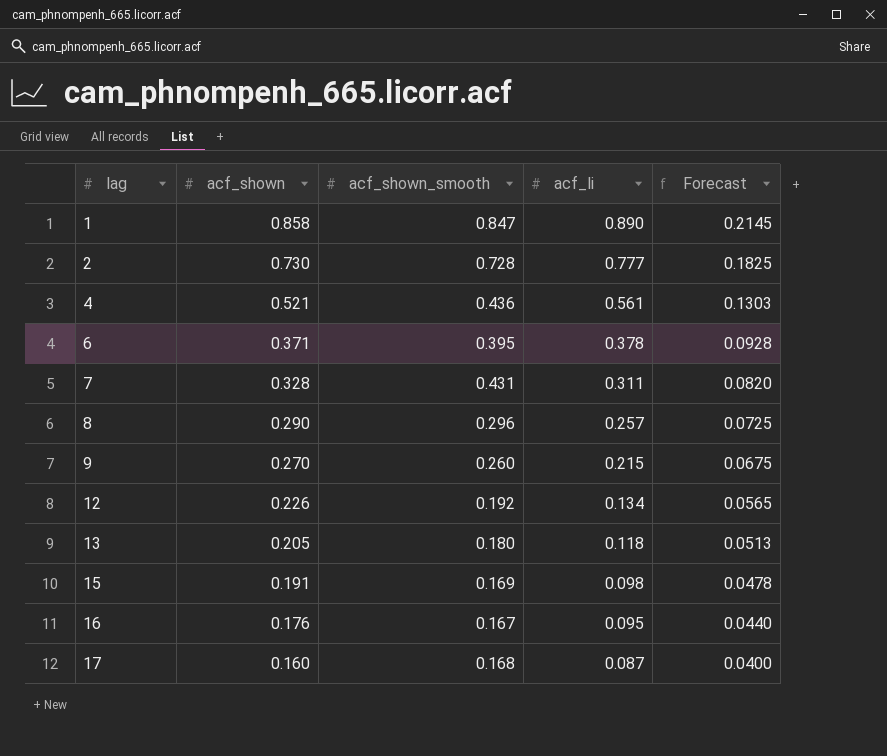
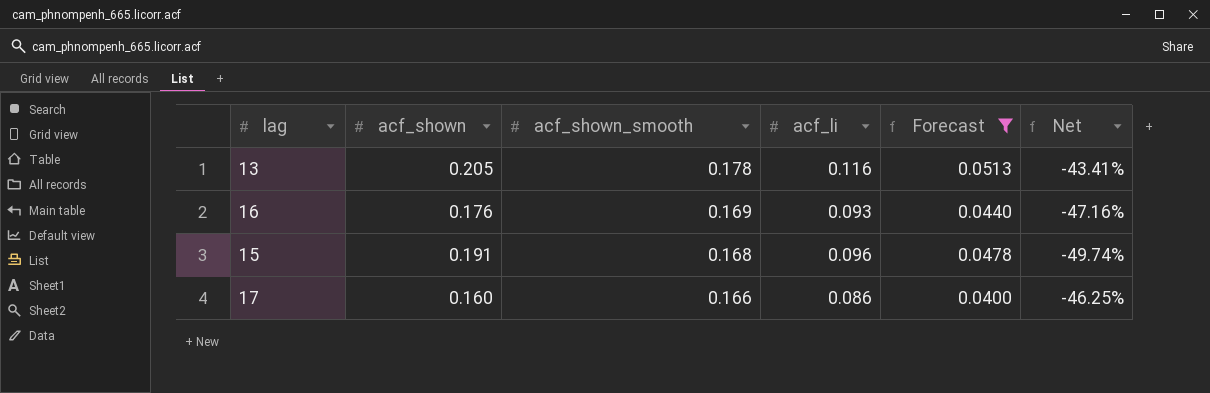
filter: none -> Forecast <= 0.0513
row order: lag ascending -> acf_shown_smooth descending
column Net | formula: none -> ([acf_li] - [acf_shown]) / [acf_shown]
13 | acf_shown_smooth: 0.180 -> 0.178
13 | acf_li: 0.118 -> 0.116
16 | acf_shown_smooth: 0.167 -> 0.169
16 | acf_li: 0.095 -> 0.093
15 | acf_shown_smooth: 0.169 -> 0.168
15 | acf_li: 0.098 -> 0.096
17 | acf_shown_smooth: 0.168 -> 0.166
17 | acf_li: 0.087 -> 0.086

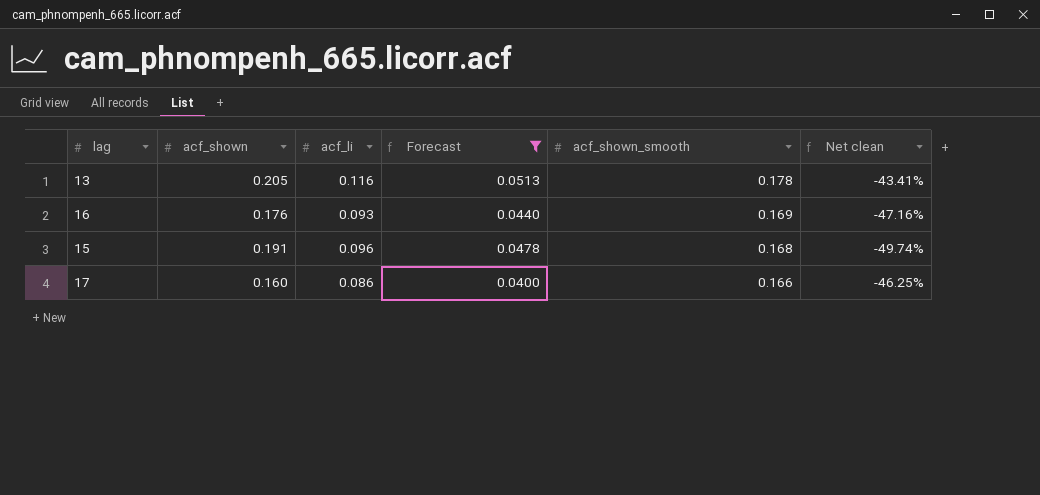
column acf_shown_smooth | position: 3 -> 5
column name: Net -> Net clean

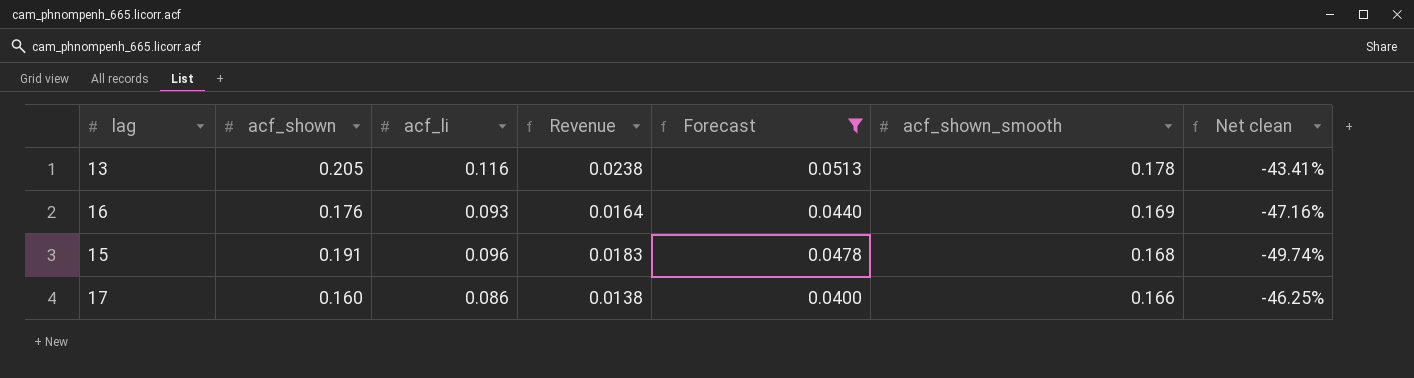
column Revenue | formula: none -> [acf_shown] * [acf_li]

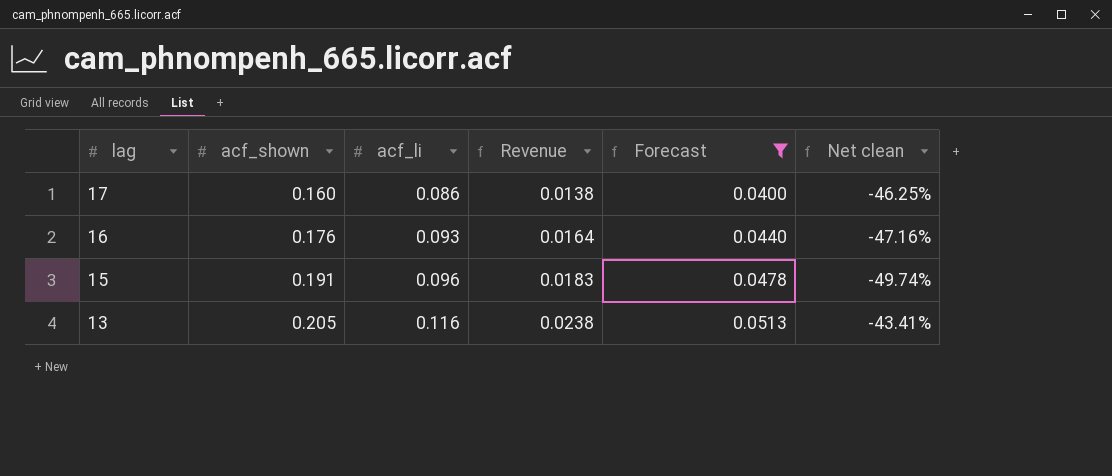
row order: acf_shown_smooth descending -> lag descending
column acf_shown_smooth | position: 6 -> none

